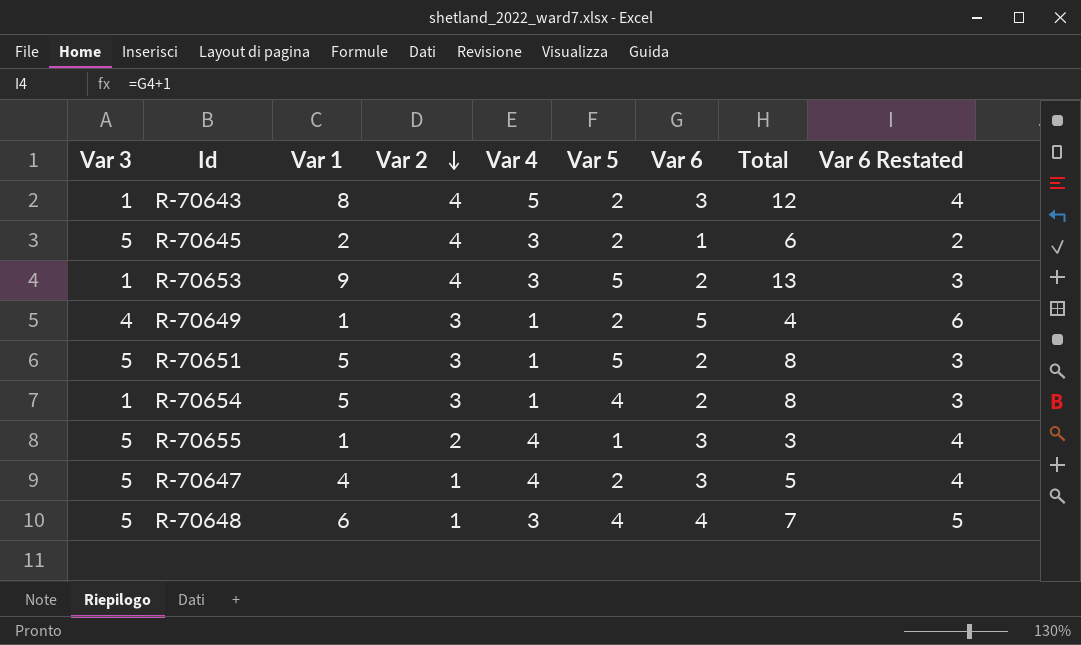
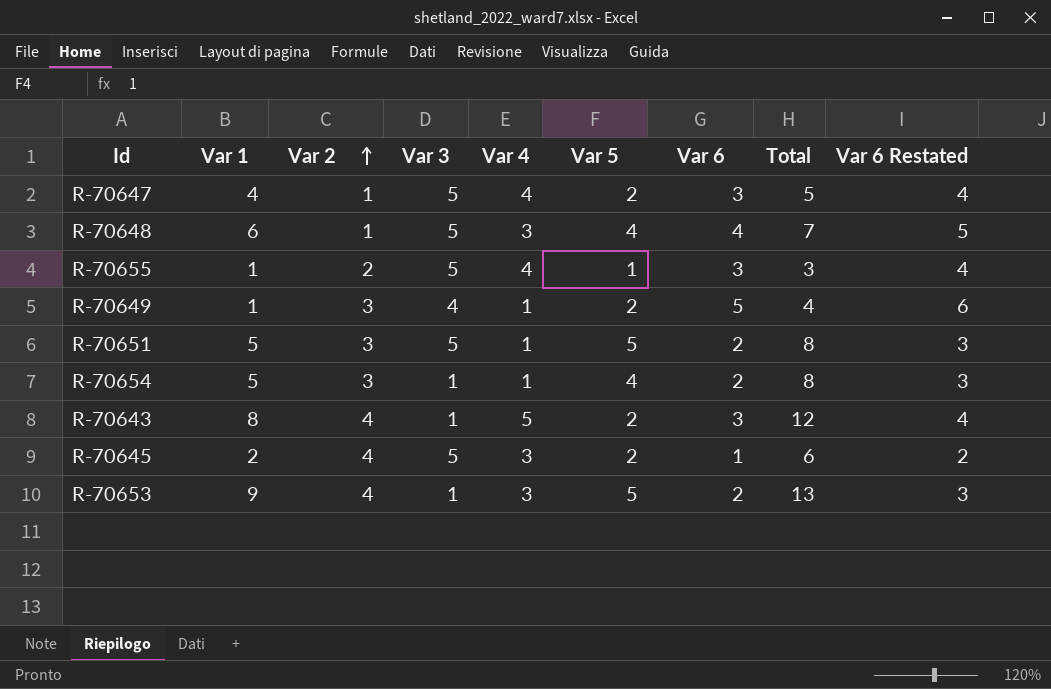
row order: Var 2 descending -> Var 2 ascending
column Var 3 | position: 1 -> 4

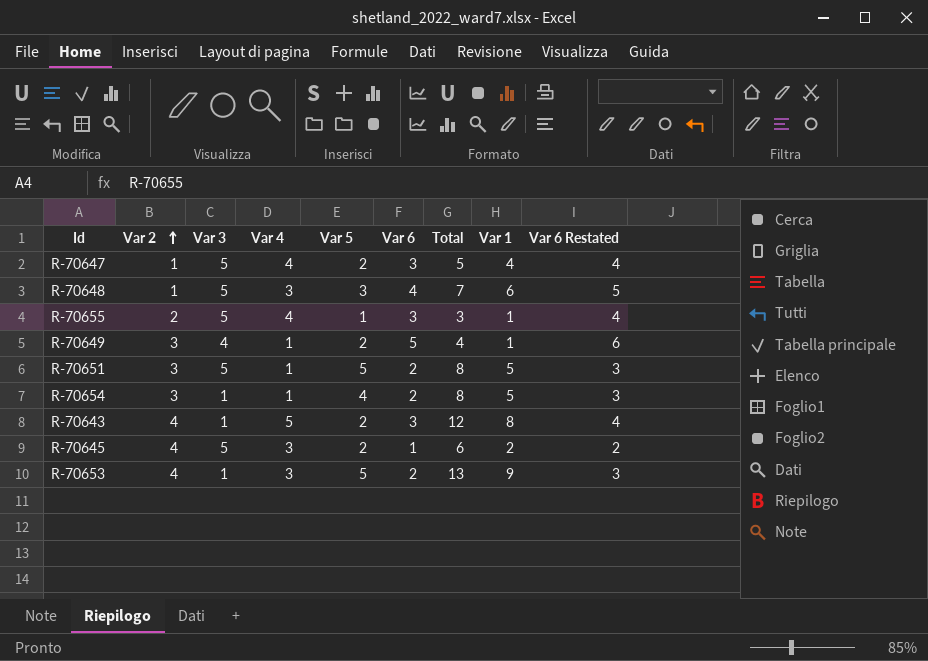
column Var 1 | position: 2 -> 8
R-70648 | Var 5: 4 -> 3

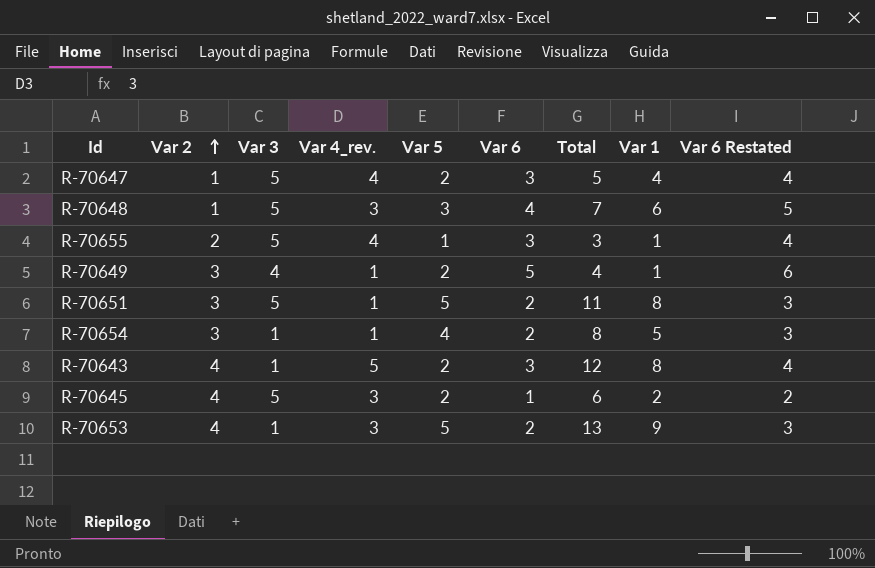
column name: Var 4 -> Var 4_rev.
R-70651 | Total: 8 -> 11
R-70651 | Var 1: 5 -> 8

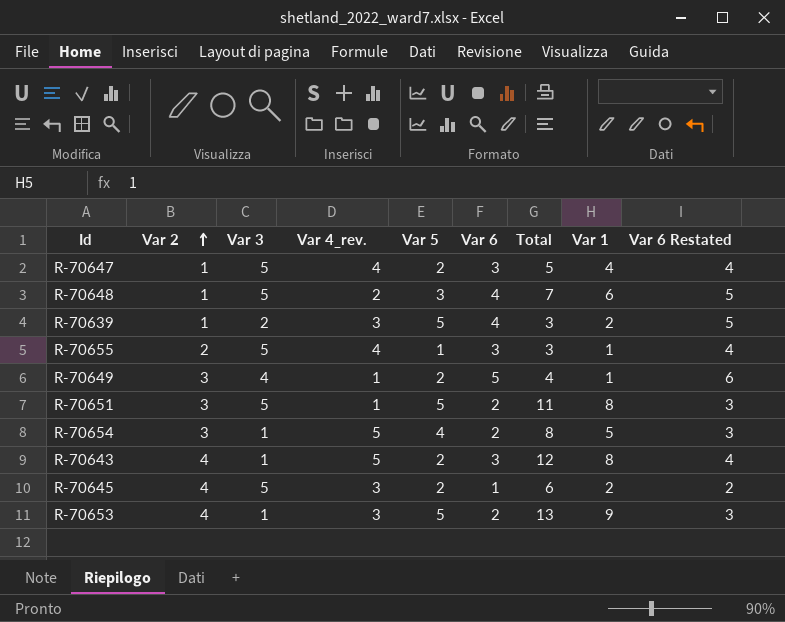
R-70648 | Var 4_rev.: 3 -> 2
row R-70639: none -> 1 | 2 | 3 | 5 | 4 | 3 | 2 | 5
R-70654 | Var 4_rev.: 1 -> 5

